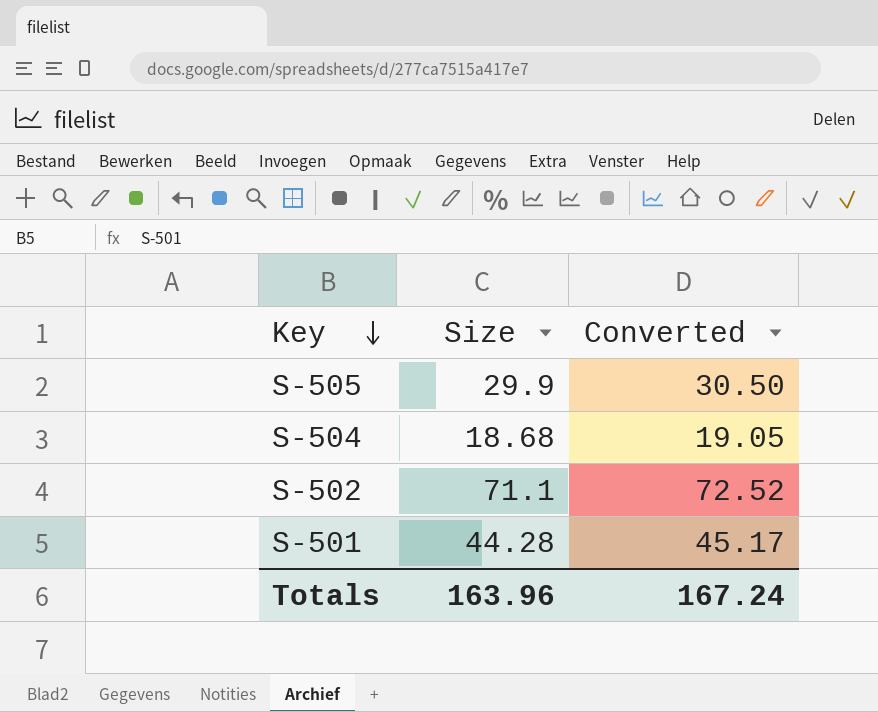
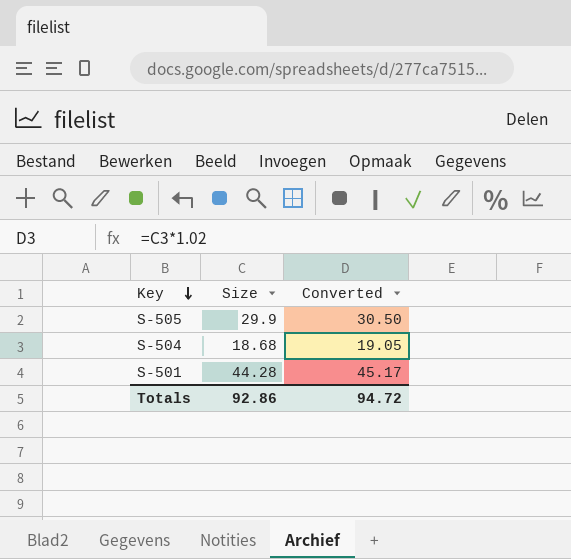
row S-502: 71.1 | 72.52 -> none
Totals | Size: 163.96 -> 92.86
Totals | Converted: 167.24 -> 94.72

